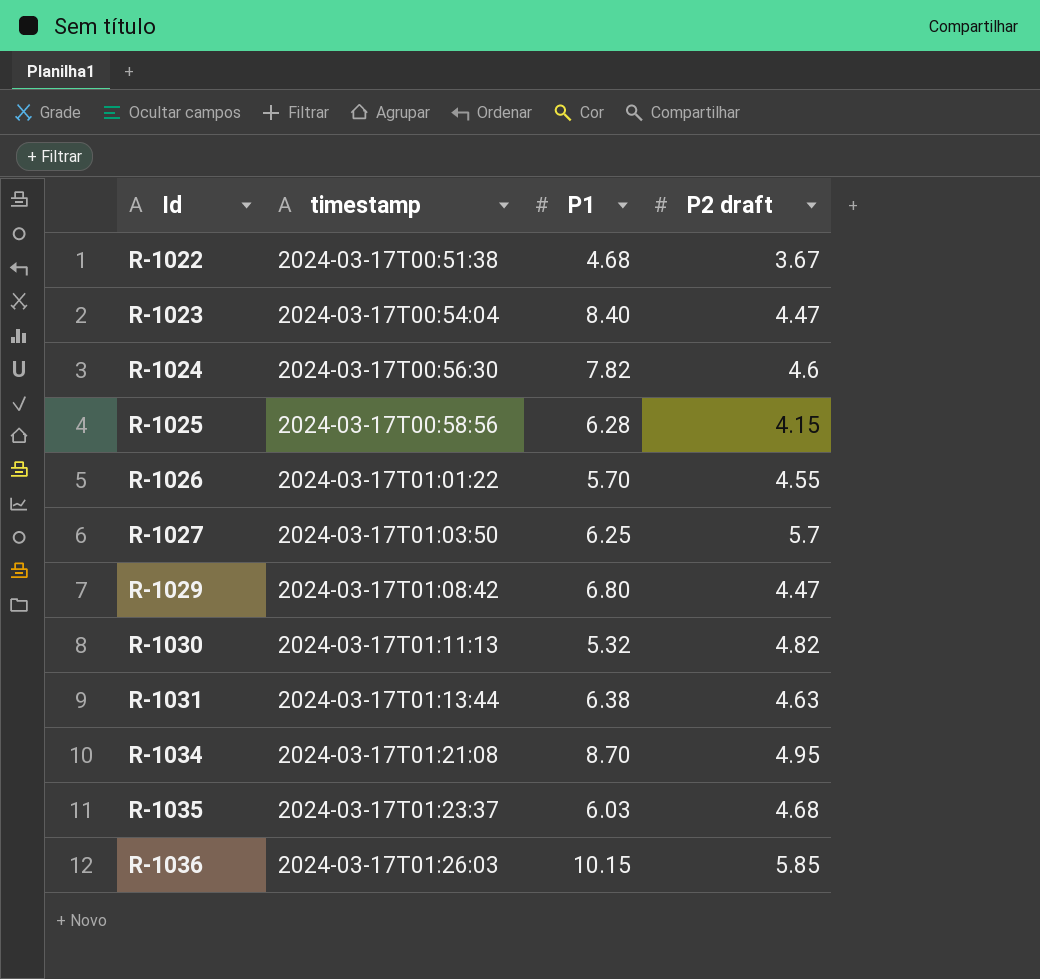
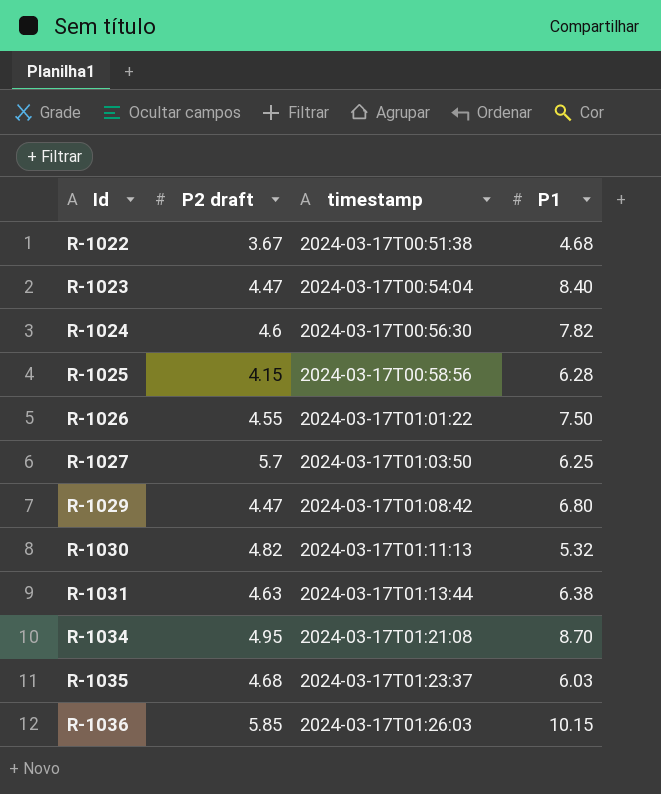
column P2 draft | position: 4 -> 2
R-1026 | P1: 5.70 -> 7.50

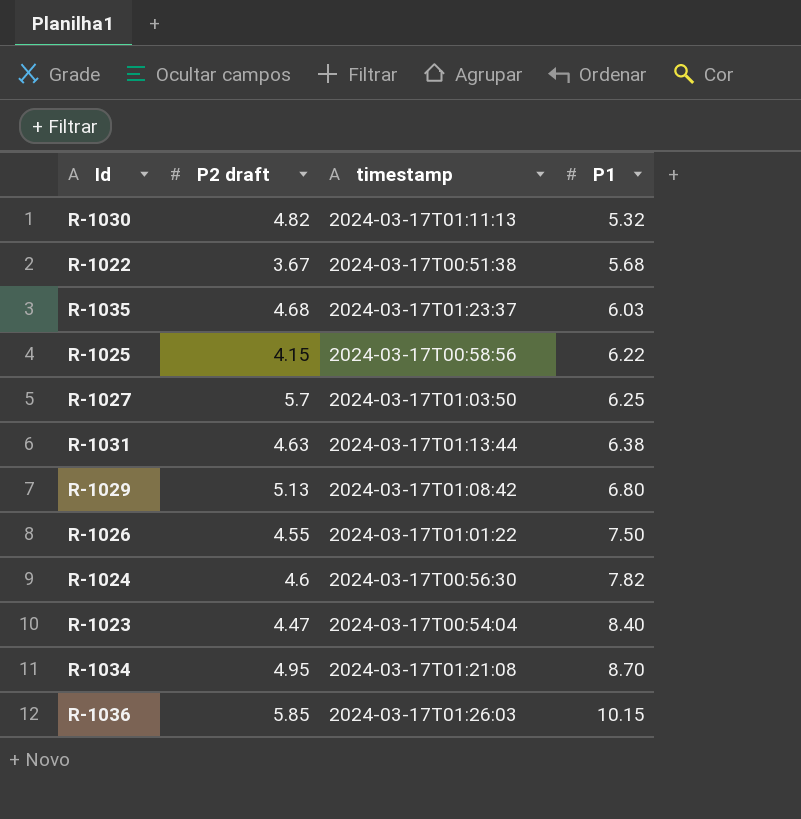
row order: Id ascending -> P1 ascending
R-1022 | P1: 4.68 -> 5.68
R-1025 | P1: 6.28 -> 6.22
R-1029 | P2 draft: 4.47 -> 5.13

